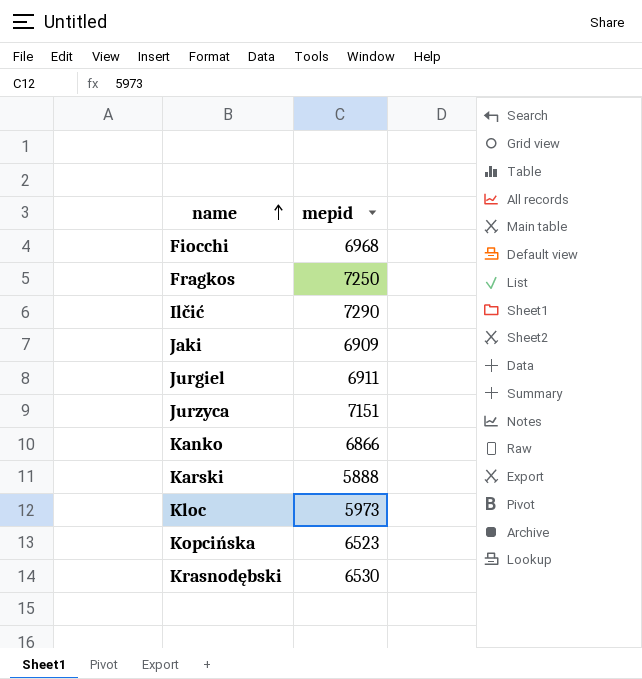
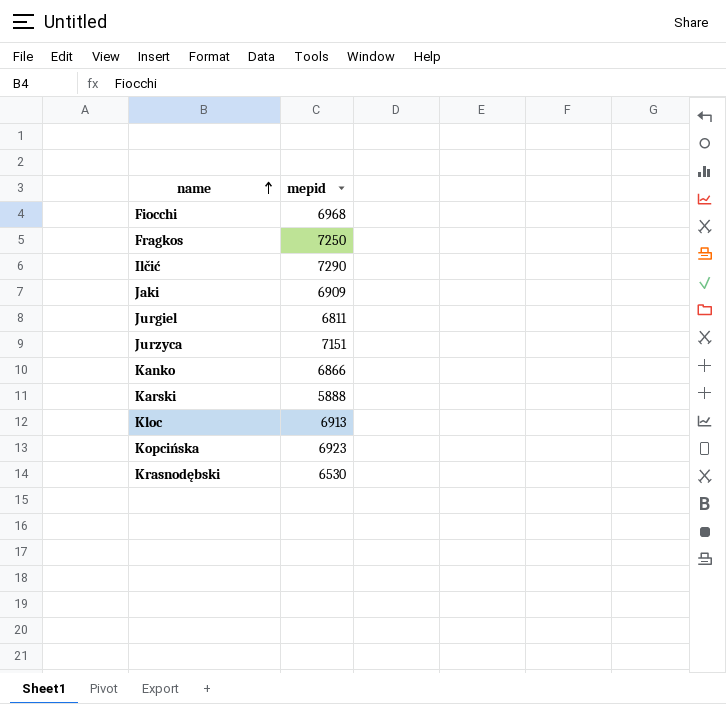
Jurgiel | mepid: 6911 -> 6811
Kloc | mepid: 5973 -> 6913
Kopcińska | mepid: 6523 -> 6923

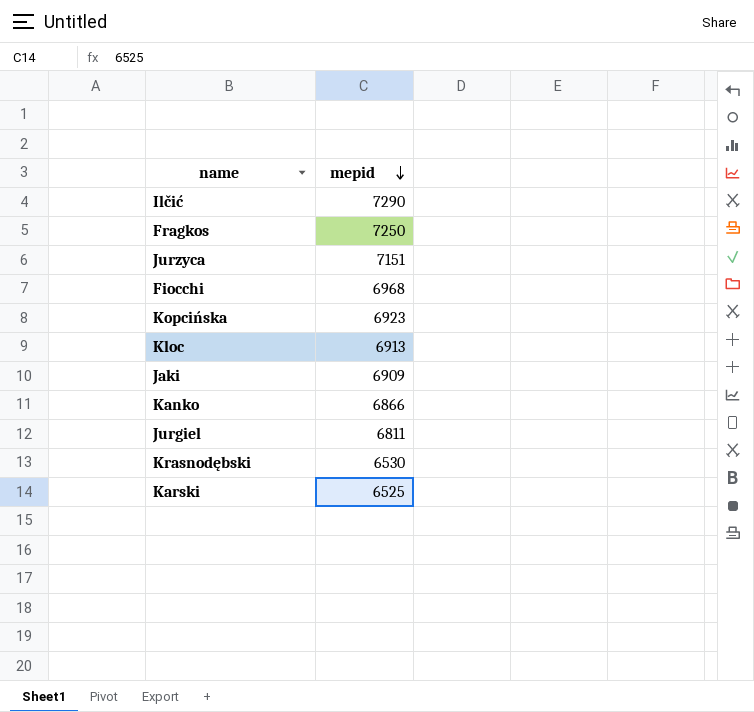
row order: name ascending -> mepid descending
Karski | mepid: 5888 -> 6525

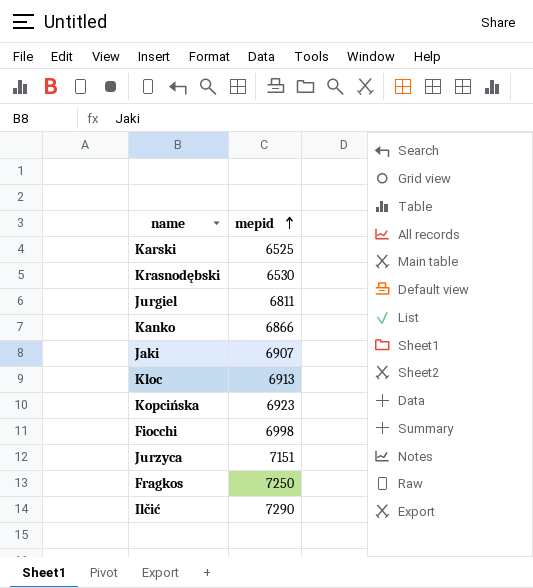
row order: mepid descending -> mepid ascending
Jaki | mepid: 6909 -> 6907
Fiocchi | mepid: 6968 -> 6998

